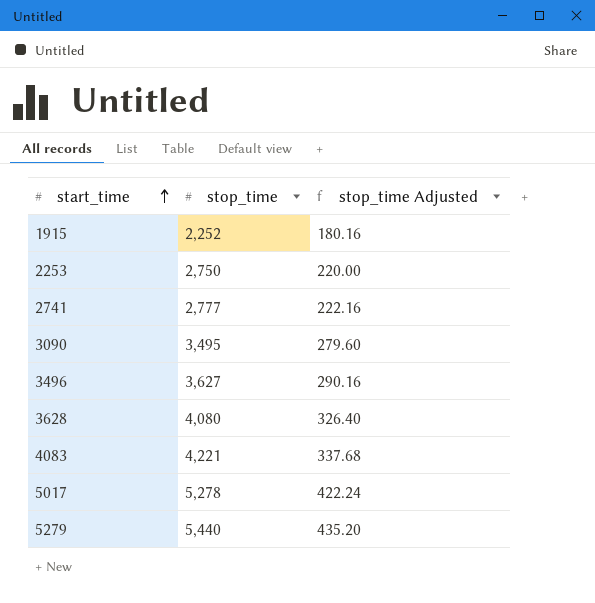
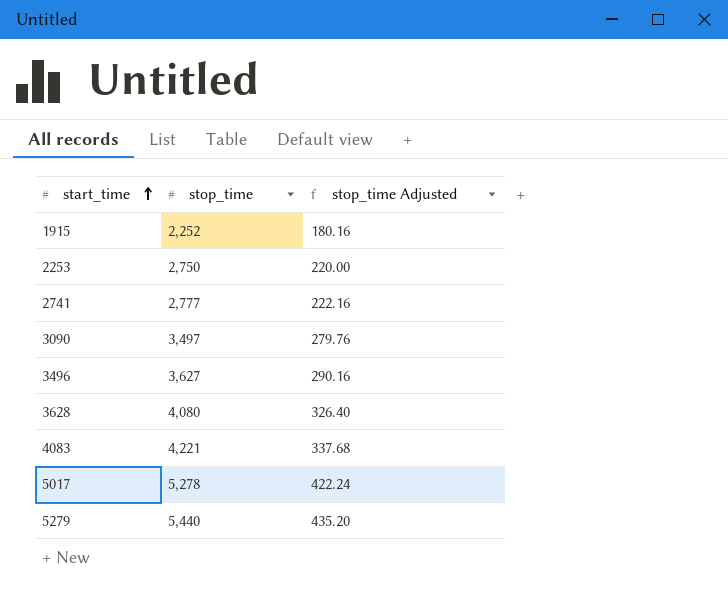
3090 | stop_time: 3,495 -> 3,497
3090 | stop_time Adjusted: 279.60 -> 279.76

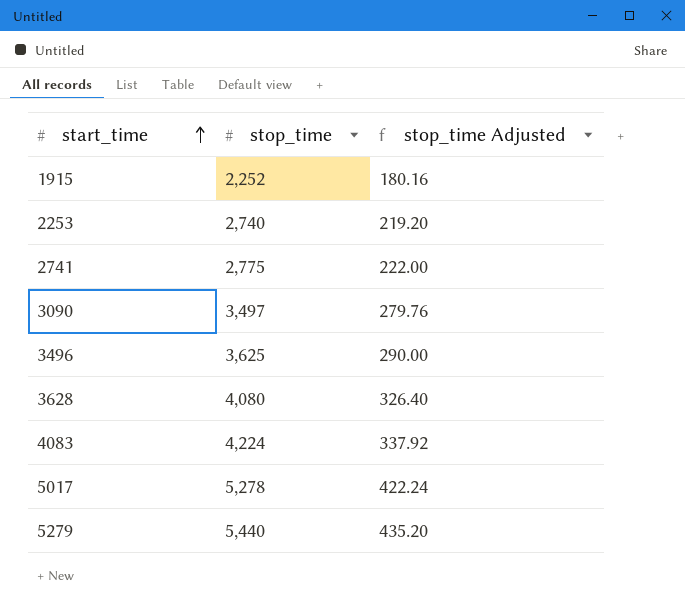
2253 | stop_time: 2,750 -> 2,740
2253 | stop_time Adjusted: 220.00 -> 219.20
2741 | stop_time: 2,777 -> 2,775
2741 | stop_time Adjusted: 222.16 -> 222.00
3496 | stop_time: 3,627 -> 3,625
3496 | stop_time Adjusted: 290.16 -> 290.00
4083 | stop_time: 4,221 -> 4,224
4083 | stop_time Adjusted: 337.68 -> 337.92

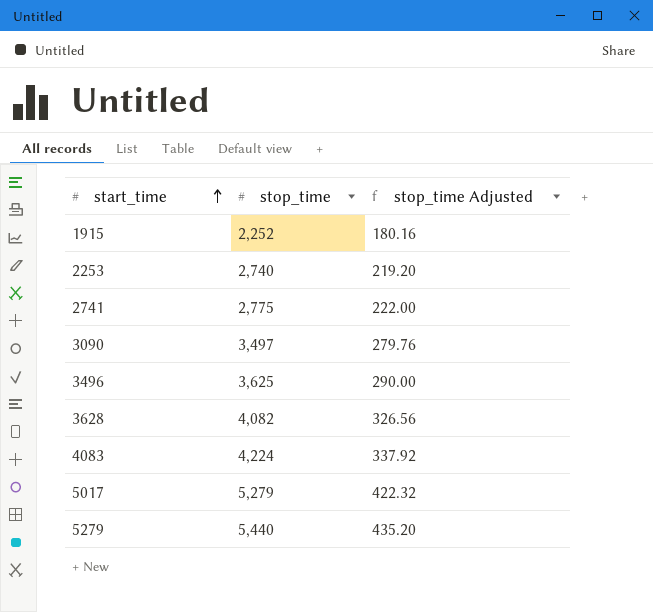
3628 | stop_time: 4,080 -> 4,082
3628 | stop_time Adjusted: 326.40 -> 326.56
5017 | stop_time: 5,278 -> 5,279
5017 | stop_time Adjusted: 422.24 -> 422.32

